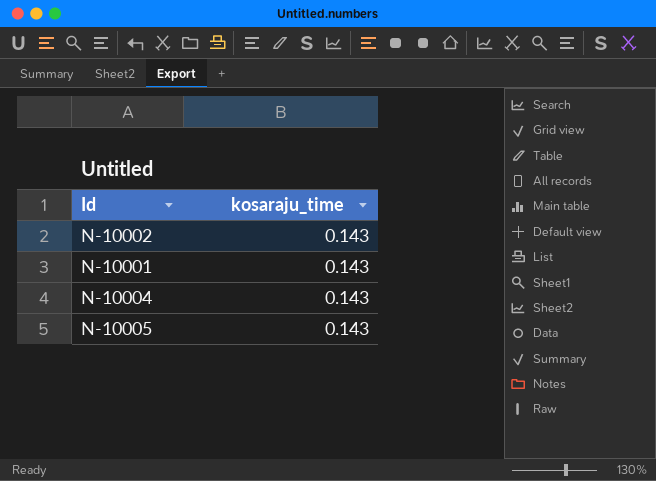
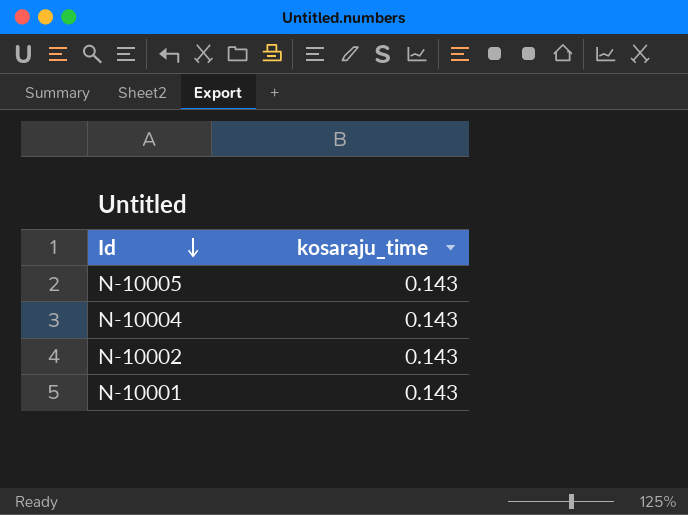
row order: none -> Id descending

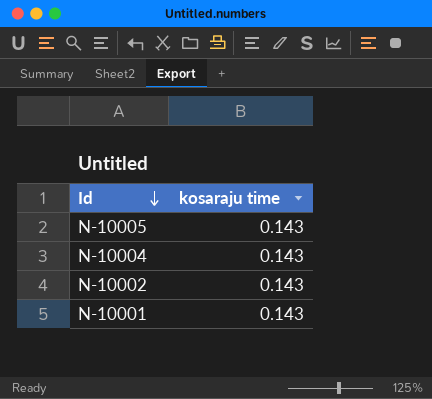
column name: kosaraju_time -> kosaraju time

